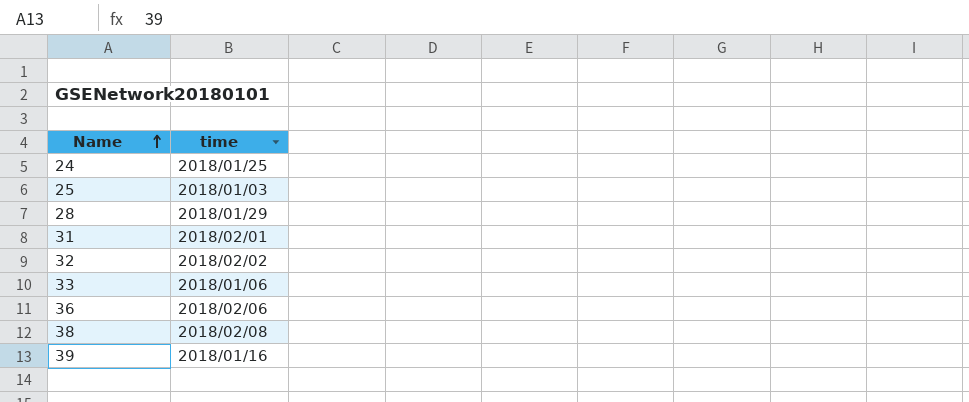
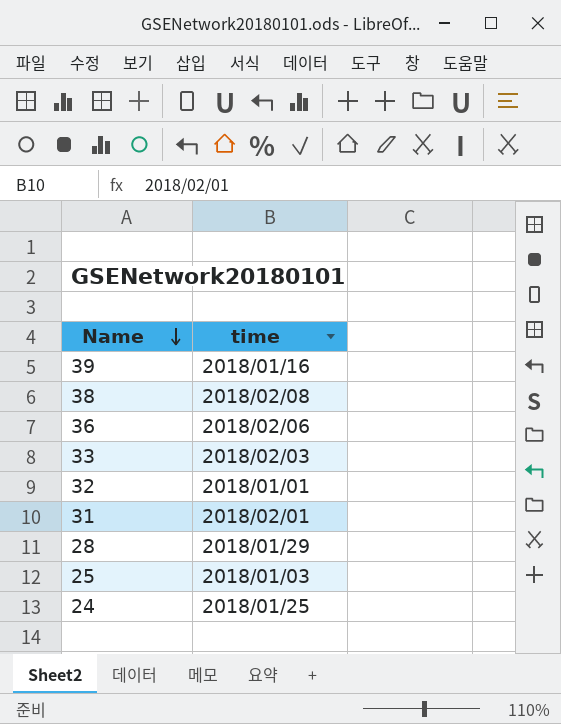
row order: Name ascending -> Name descending
33 | time: 2018/01/06 -> 2018/02/03
32 | time: 2018/02/02 -> 2018/01/01

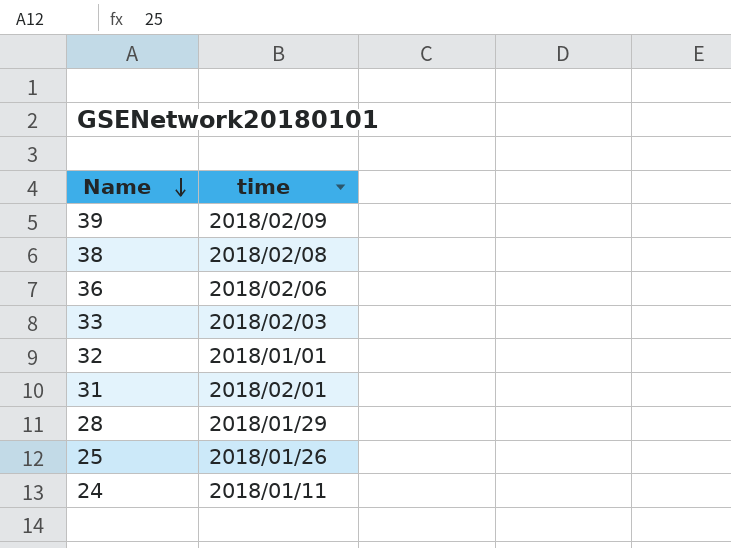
39 | time: 2018/01/16 -> 2018/02/09
25 | time: 2018/01/03 -> 2018/01/26
24 | time: 2018/01/25 -> 2018/01/11

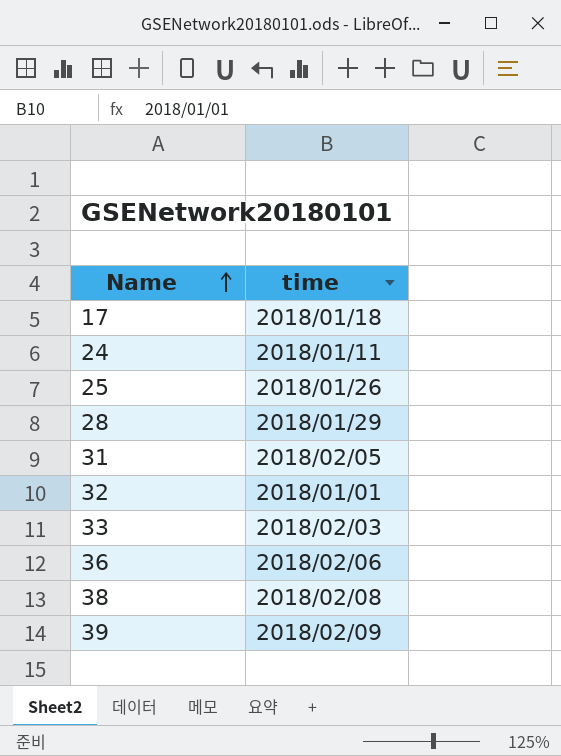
row order: Name descending -> Name ascending
row 17: none -> 2018/01/18
31 | time: 2018/02/01 -> 2018/02/05

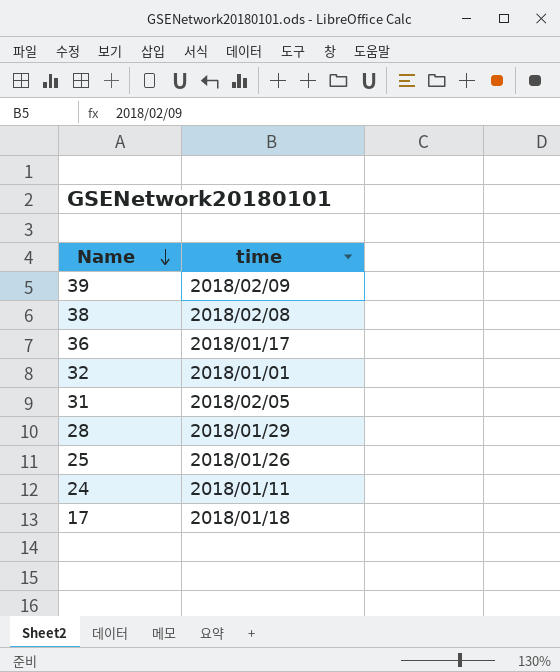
row order: Name ascending -> Name descending
row 33: 2018/02/03 -> none
36 | time: 2018/02/06 -> 2018/01/17

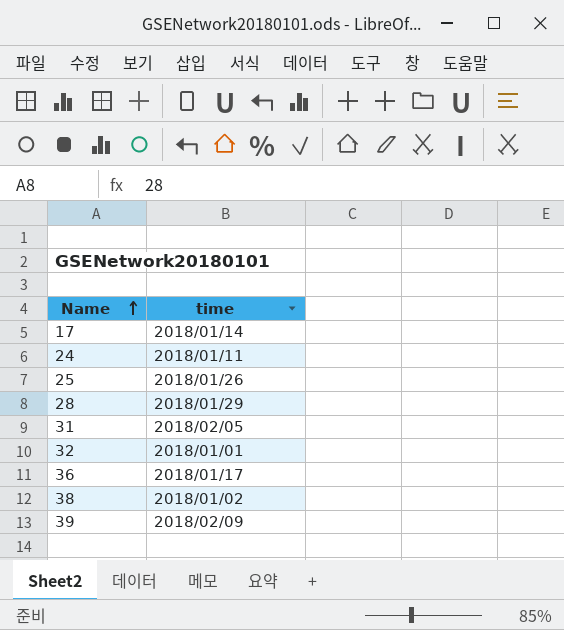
row order: Name descending -> Name ascending
17 | time: 2018/01/18 -> 2018/01/14
38 | time: 2018/02/08 -> 2018/01/02

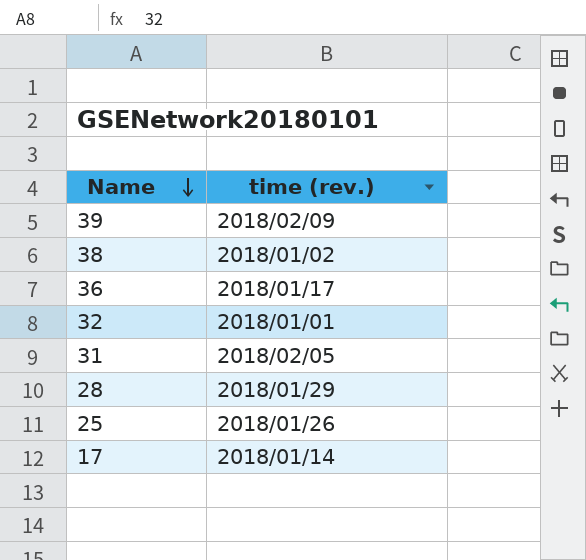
row order: Name ascending -> Name descending
column name: time -> time (rev.)
row 24: 2018/01/11 -> none

